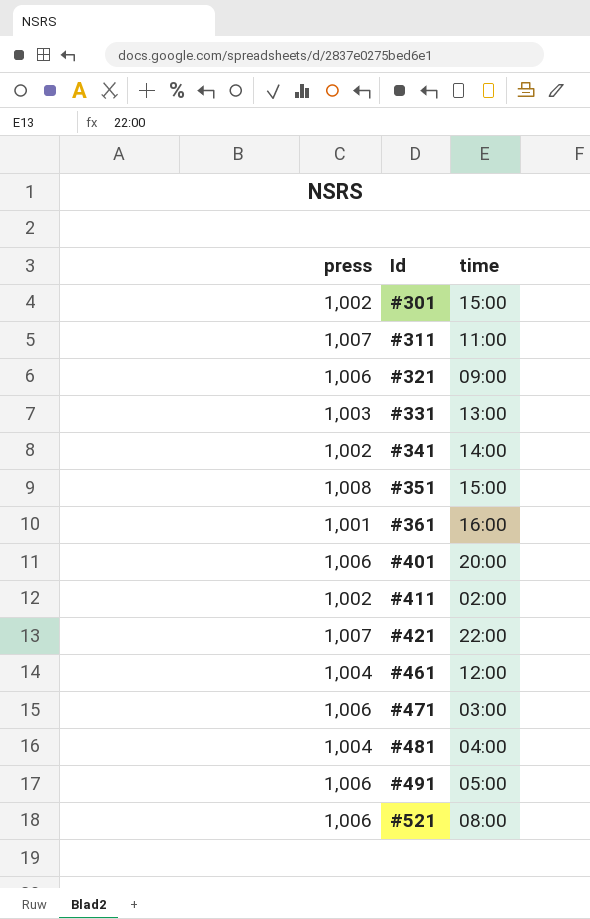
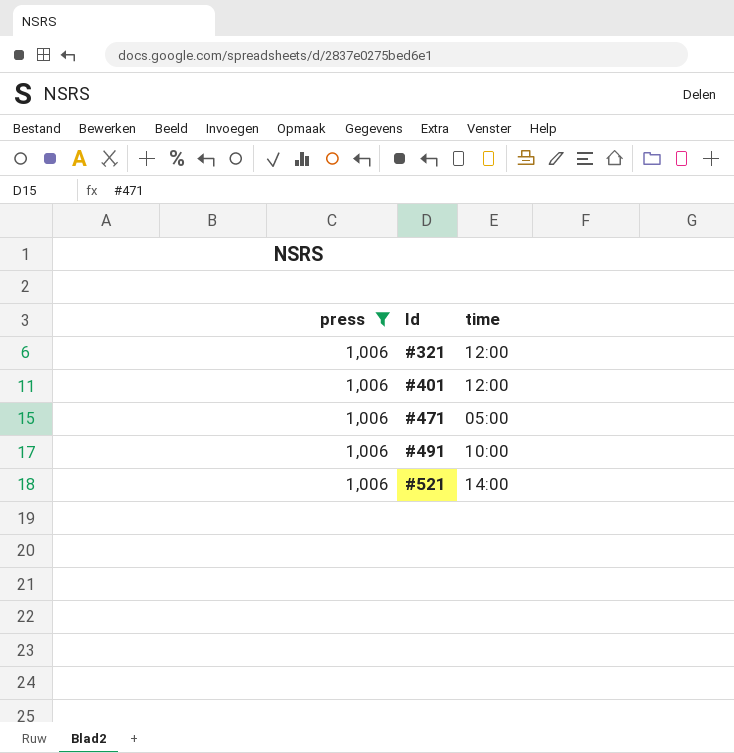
filter: none -> press = 1,006
#321 | time: 09:00 -> 12:00
#401 | time: 20:00 -> 12:00
#471 | time: 03:00 -> 05:00
#491 | time: 05:00 -> 10:00
#521 | time: 08:00 -> 14:00

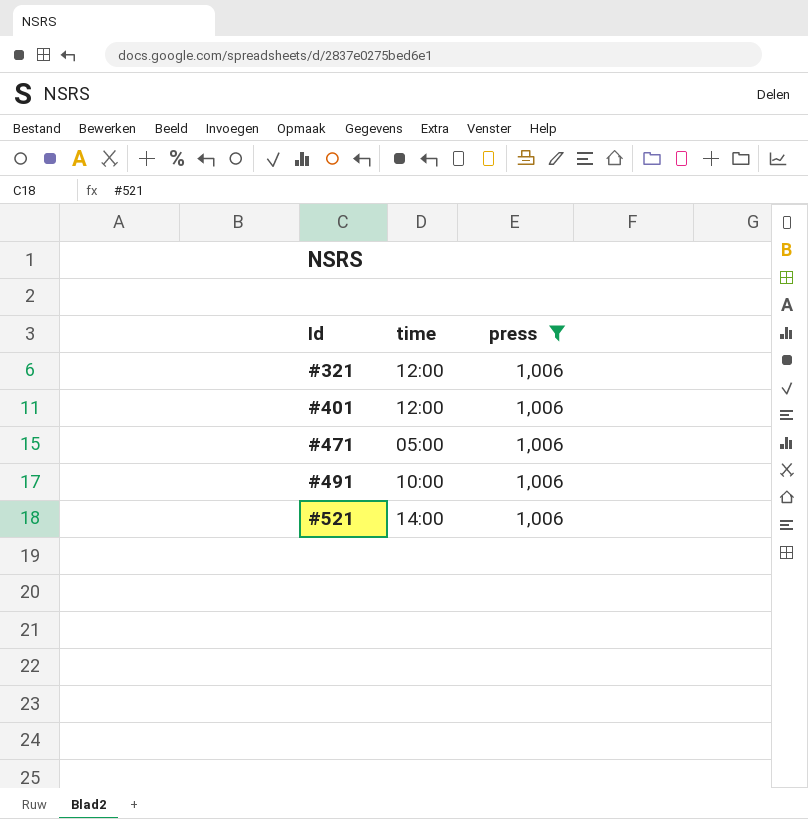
column press | position: 1 -> 3

